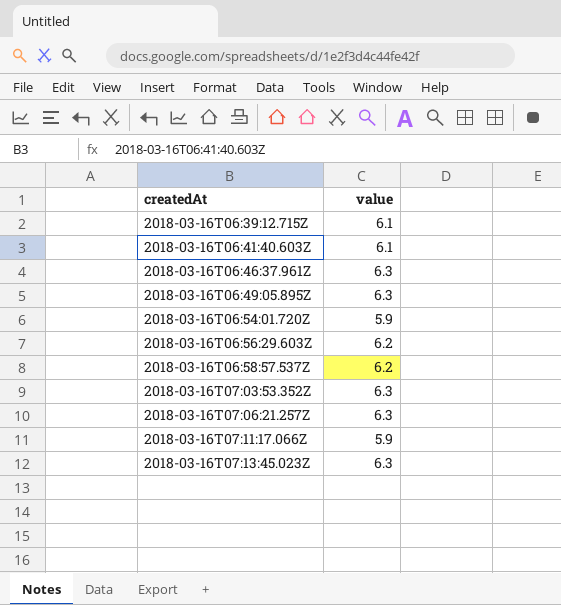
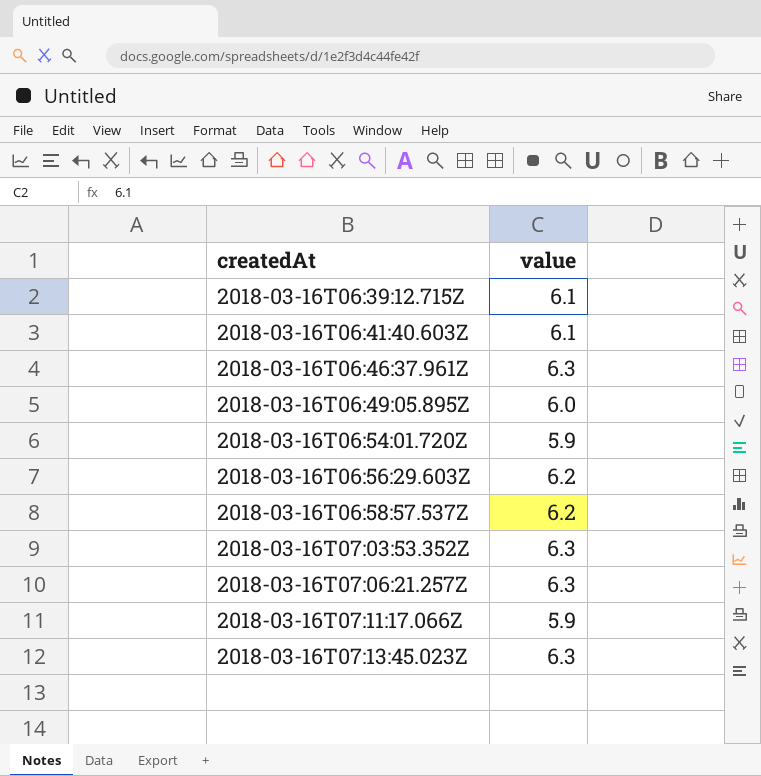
2018-03-16T06:49:05.895Z | value: 6.3 -> 6.0

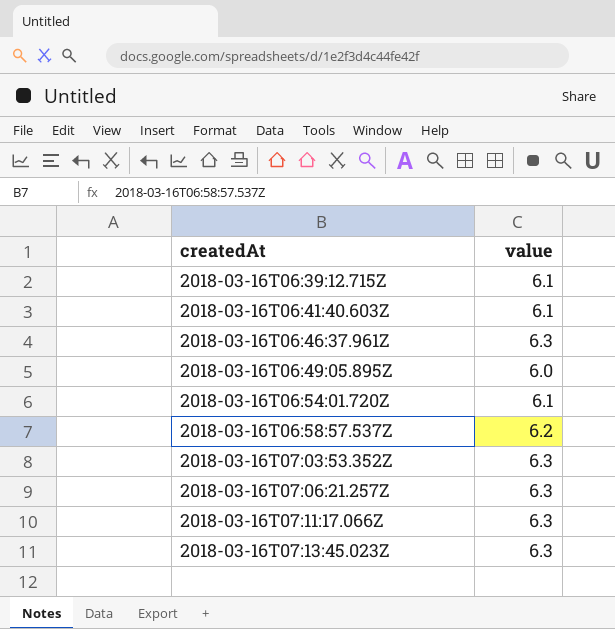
row 2018-03-16T06:56:29.603Z: 6.2 -> none
2018-03-16T06:54:01.720Z | value: 5.9 -> 6.1
2018-03-16T07:11:17.066Z | value: 5.9 -> 6.3

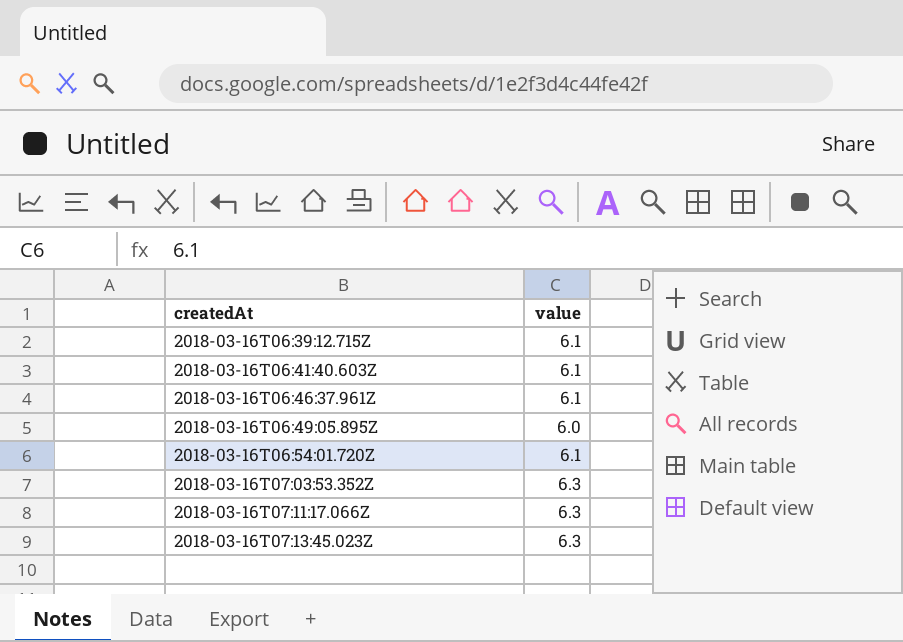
row 2018-03-16T06:58:57.537Z: 6.2 -> none
row 2018-03-16T07:06:21.257Z: 6.3 -> none
2018-03-16T06:46:37.961Z | value: 6.3 -> 6.1

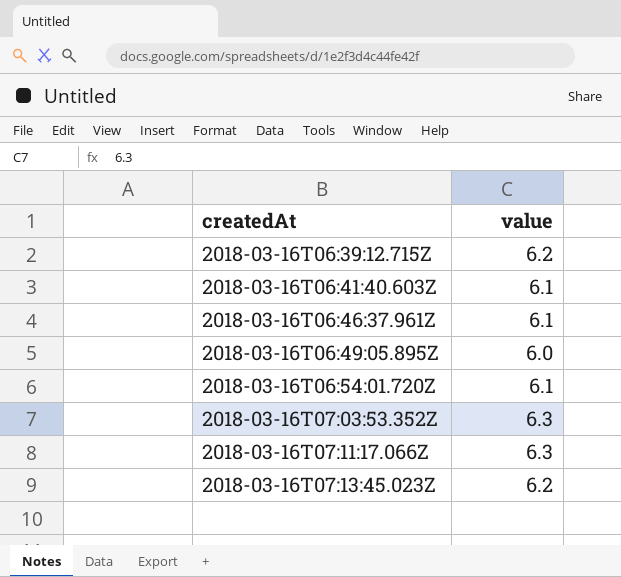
2018-03-16T06:39:12.715Z | value: 6.1 -> 6.2
2018-03-16T07:13:45.023Z | value: 6.3 -> 6.2

